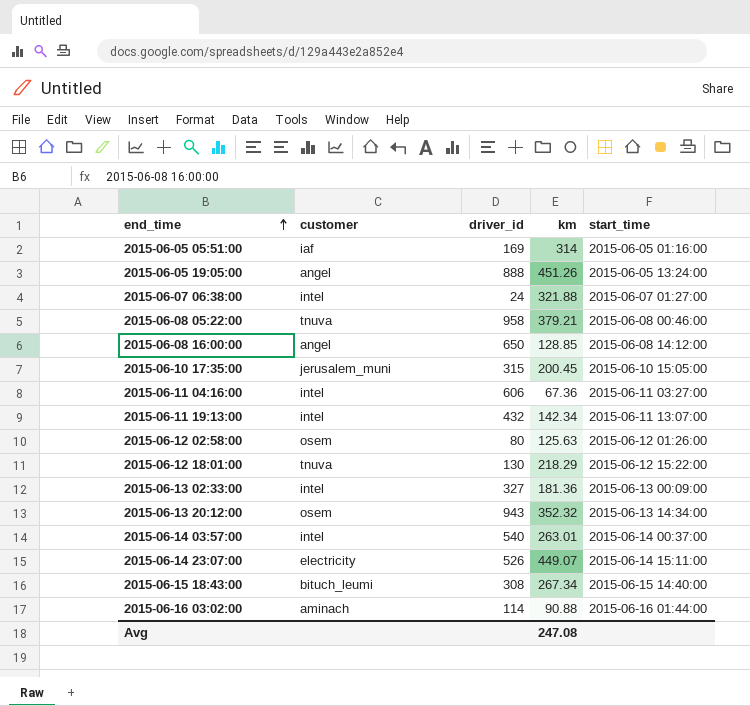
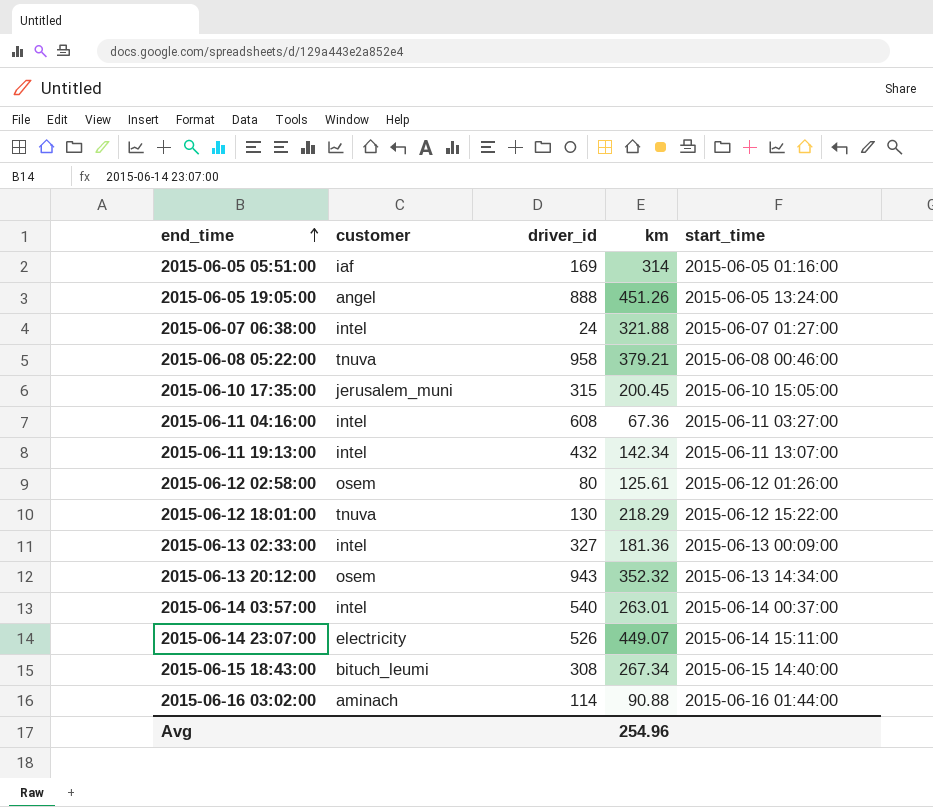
row 2015-06-08 16:00:00: angel | 650 | 128.85 | 2015-06-08 14:12:00 -> none
2015-06-11 04:16:00 | driver_id: 606 -> 608
2015-06-12 02:58:00 | km: 125.63 -> 125.61
Avg | km: 247.08 -> 254.96

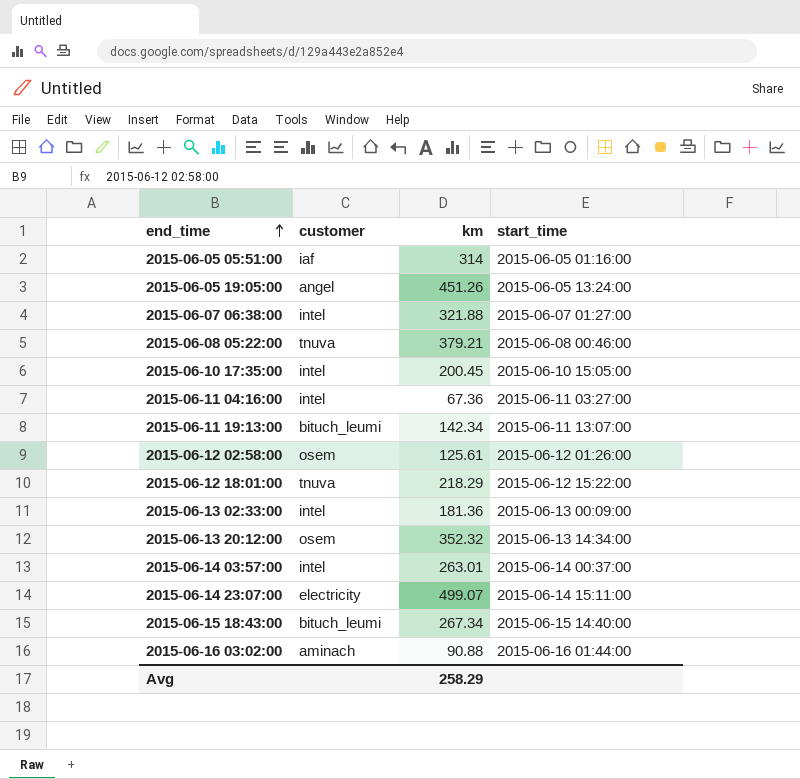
column driver_id | position: 3 -> none
2015-06-10 17:35:00 | customer: jerusalem_muni -> intel
2015-06-11 19:13:00 | customer: intel -> bituch_leumi
2015-06-14 23:07:00 | km: 449.07 -> 499.07
Avg | km: 254.96 -> 258.29

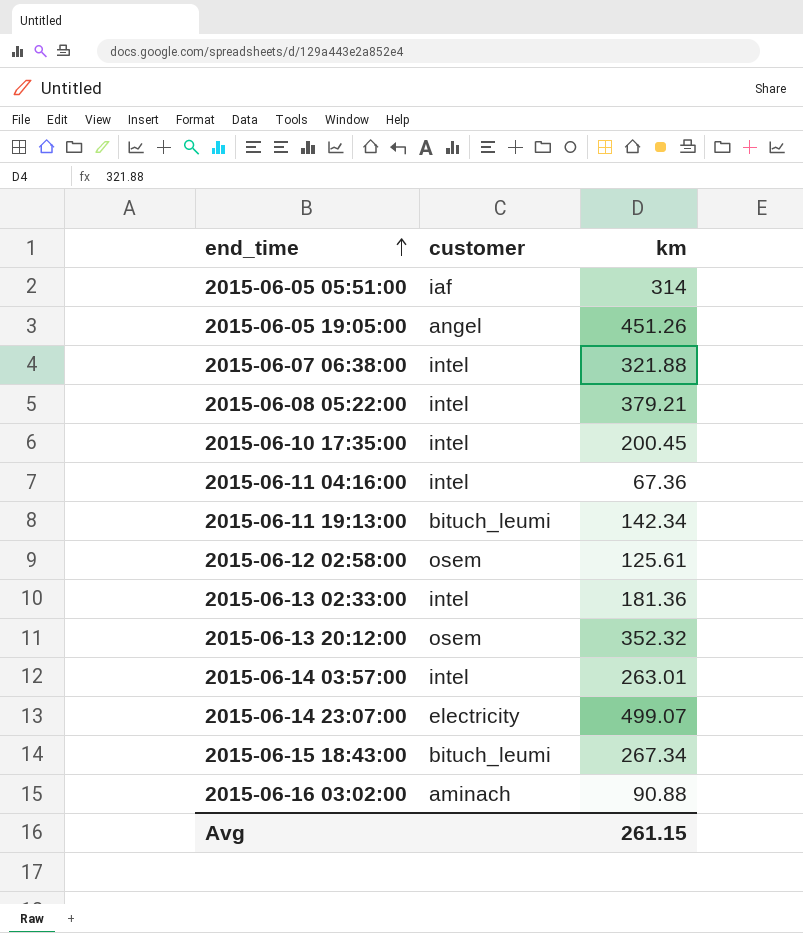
column start_time | position: 4 -> none
row 2015-06-12 18:01:00: tnuva | 218.29 | 2015-06-12 15:22:00 -> none
2015-06-08 05:22:00 | customer: tnuva -> intel
Avg | km: 258.29 -> 261.15

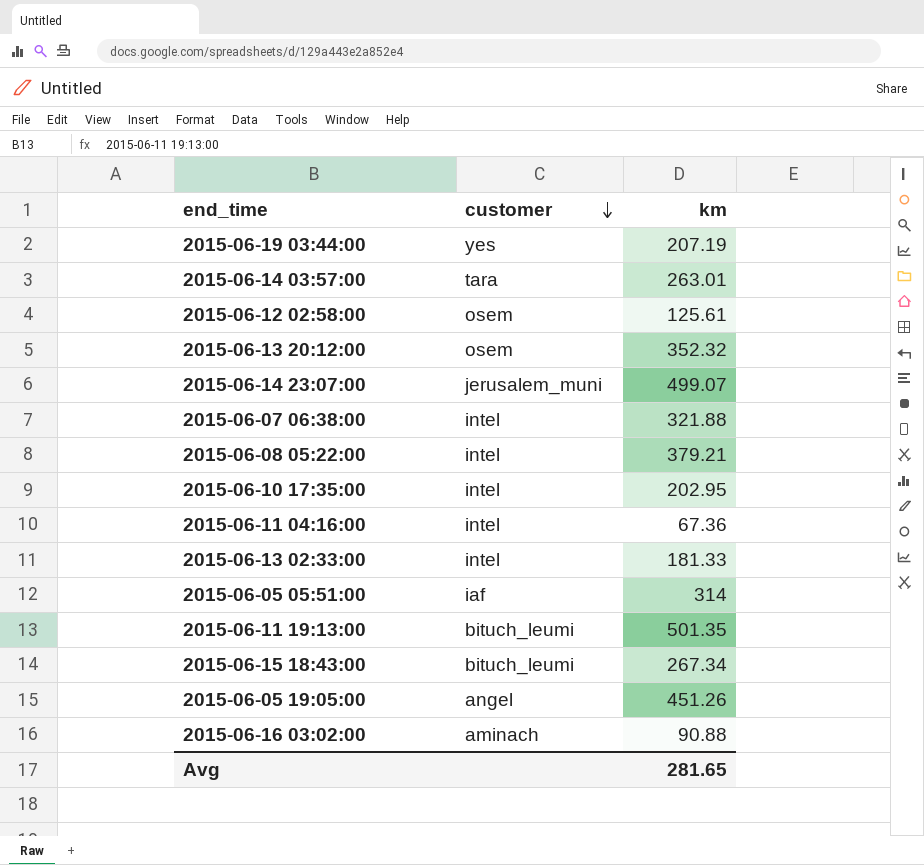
row order: end_time ascending -> customer descending
row 2015-06-19 03:44:00: none -> yes | 207.19
2015-06-14 03:57:00 | customer: intel -> tara
2015-06-14 23:07:00 | customer: electricity -> jerusalem_muni
2015-06-10 17:35:00 | km: 200.45 -> 202.95
2015-06-13 02:33:00 | km: 181.36 -> 181.33
2015-06-11 19:13:00 | km: 142.34 -> 501.35
Avg | km: 261.15 -> 281.65

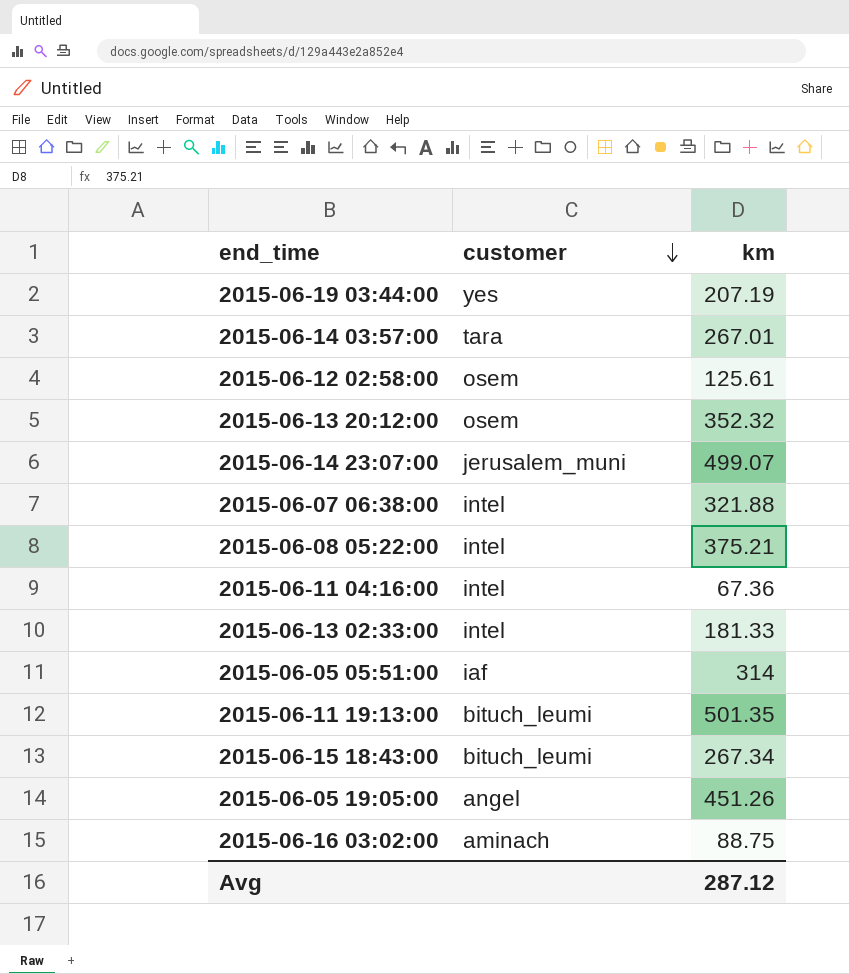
row 2015-06-10 17:35:00: intel | 202.95 -> none
2015-06-14 03:57:00 | km: 263.01 -> 267.01
2015-06-08 05:22:00 | km: 379.21 -> 375.21
2015-06-16 03:02:00 | km: 90.88 -> 88.75
Avg | km: 281.65 -> 287.12

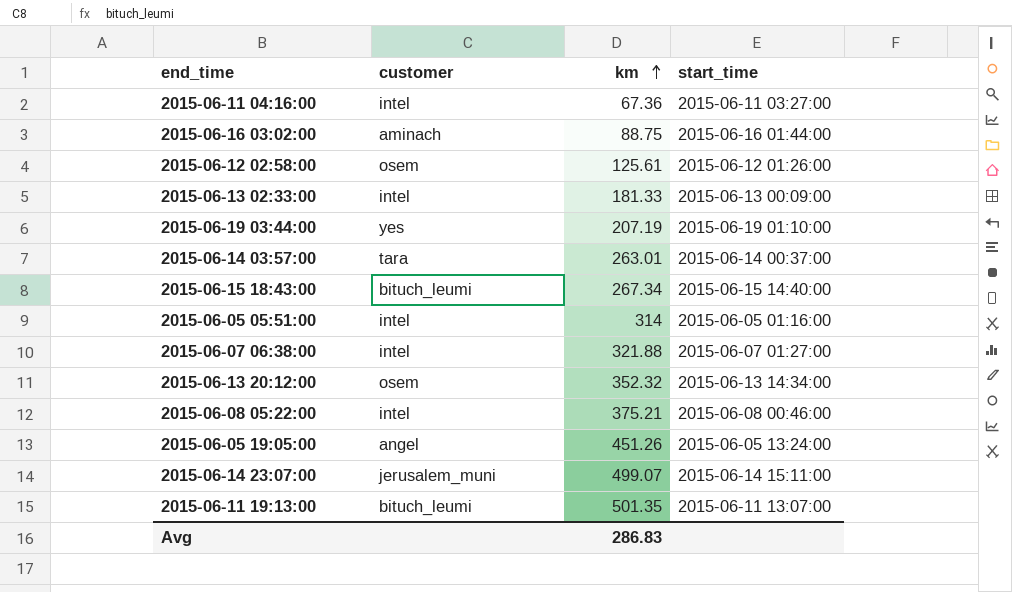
row order: customer descending -> km ascending
column start_time | position: none -> 4
2015-06-14 03:57:00 | km: 267.01 -> 263.01
2015-06-05 05:51:00 | customer: iaf -> intel
Avg | km: 287.12 -> 286.83

